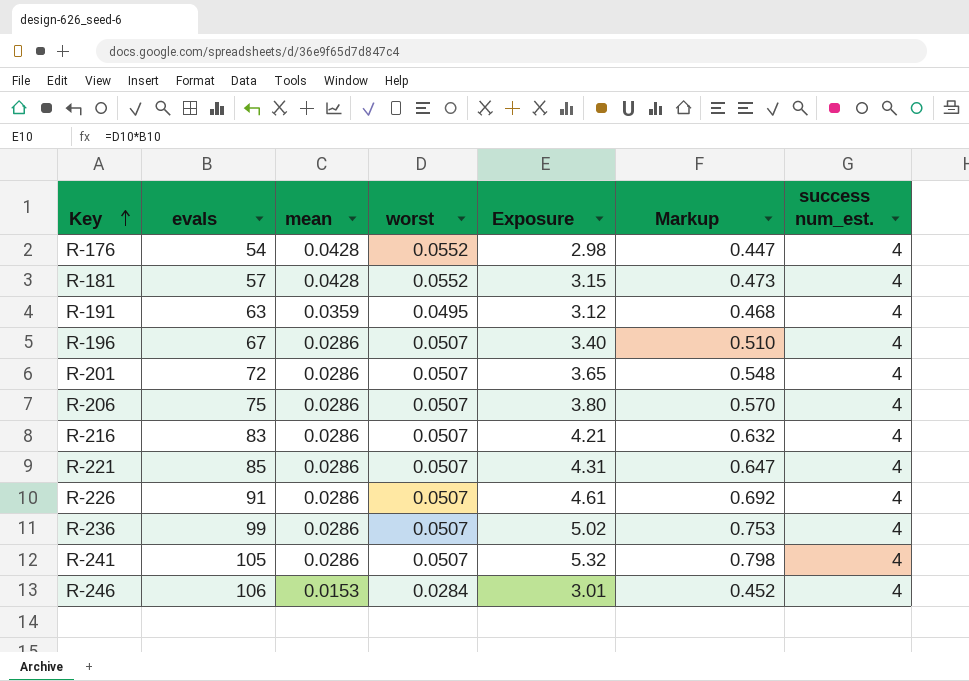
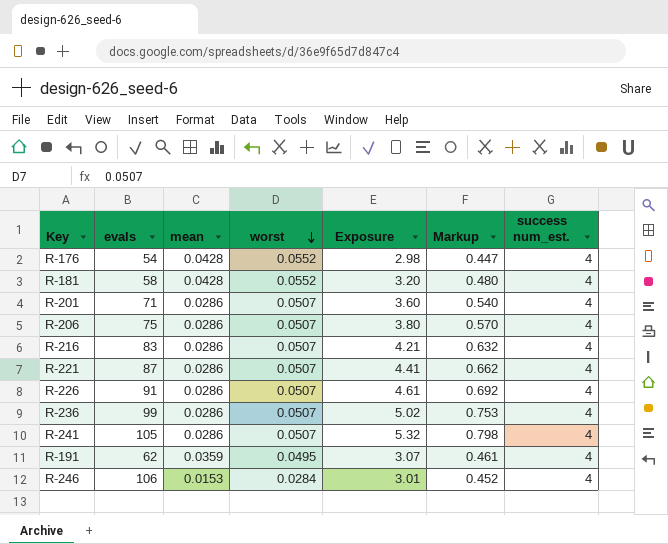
row order: Key ascending -> worst descending
row R-196: 67 | 0.0286 | 0.0507 | 3.40 | 0.510 | 4 -> none
R-181 | evals: 57 -> 58
R-181 | Exposure: 3.15 -> 3.20
R-181 | Markup: 0.473 -> 0.480
R-201 | evals: 72 -> 71
R-201 | Exposure: 3.65 -> 3.60
R-201 | Markup: 0.548 -> 0.540
R-221 | evals: 85 -> 87
R-221 | Exposure: 4.31 -> 4.41
R-221 | Markup: 0.647 -> 0.662
R-191 | evals: 63 -> 62
R-191 | Exposure: 3.12 -> 3.07
R-191 | Markup: 0.468 -> 0.461

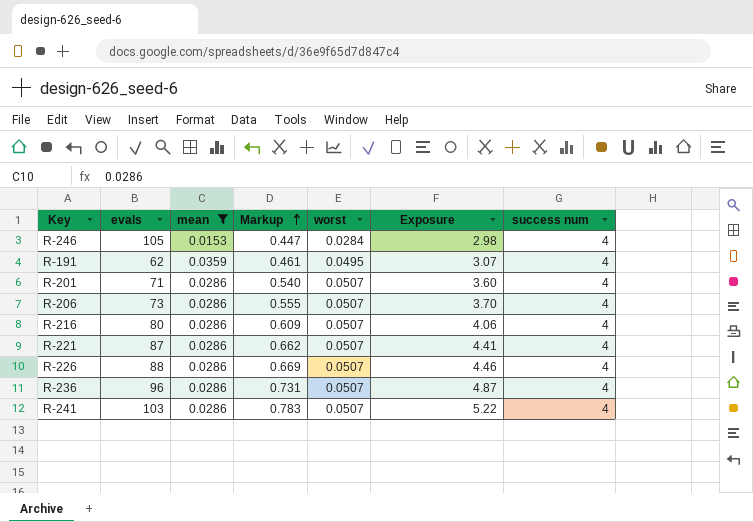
filter: none -> mean != 0.0428
row order: worst descending -> Markup ascending
column Markup | position: 6 -> 4
column name: success num_est. -> success num
R-246 | evals: 106 -> 105
R-246 | Markup: 0.452 -> 0.447
R-246 | Exposure: 3.01 -> 2.98
R-206 | evals: 75 -> 73
R-206 | Markup: 0.570 -> 0.555
R-206 | Exposure: 3.80 -> 3.70
R-216 | evals: 83 -> 80
R-216 | Markup: 0.632 -> 0.609
R-216 | Exposure: 4.21 -> 4.06
R-226 | evals: 91 -> 88
R-226 | Markup: 0.692 -> 0.669
R-226 | Exposure: 4.61 -> 4.46
R-236 | evals: 99 -> 96
R-236 | Markup: 0.753 -> 0.731
R-236 | Exposure: 5.02 -> 4.87
R-241 | evals: 105 -> 103
R-241 | Markup: 0.798 -> 0.783
R-241 | Exposure: 5.32 -> 5.22

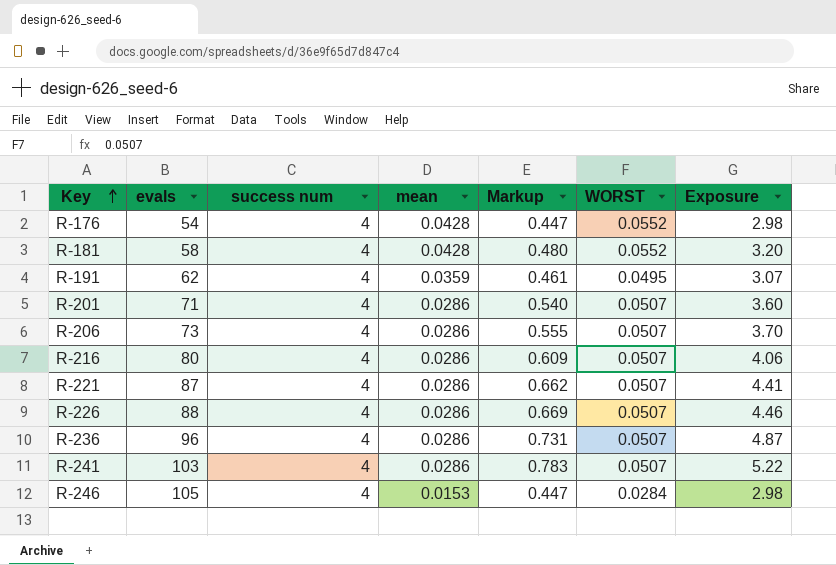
filter: mean != 0.0428 -> none
row order: Markup ascending -> Key ascending
column success num | position: 7 -> 3
column name: worst -> WORST

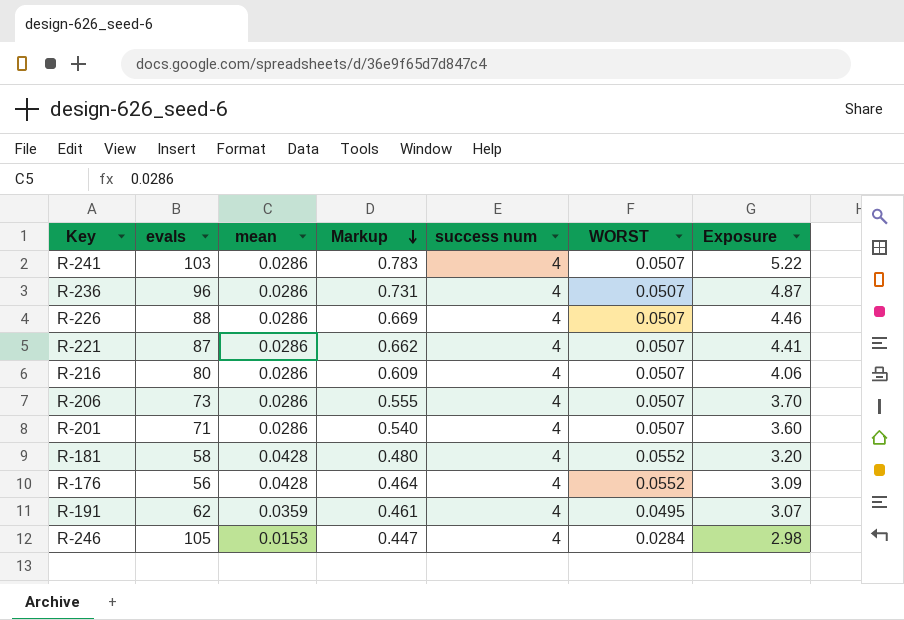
row order: Key ascending -> Markup descending
column success num | position: 3 -> 5
R-176 | evals: 54 -> 56
R-176 | Markup: 0.447 -> 0.464
R-176 | Exposure: 2.98 -> 3.09

